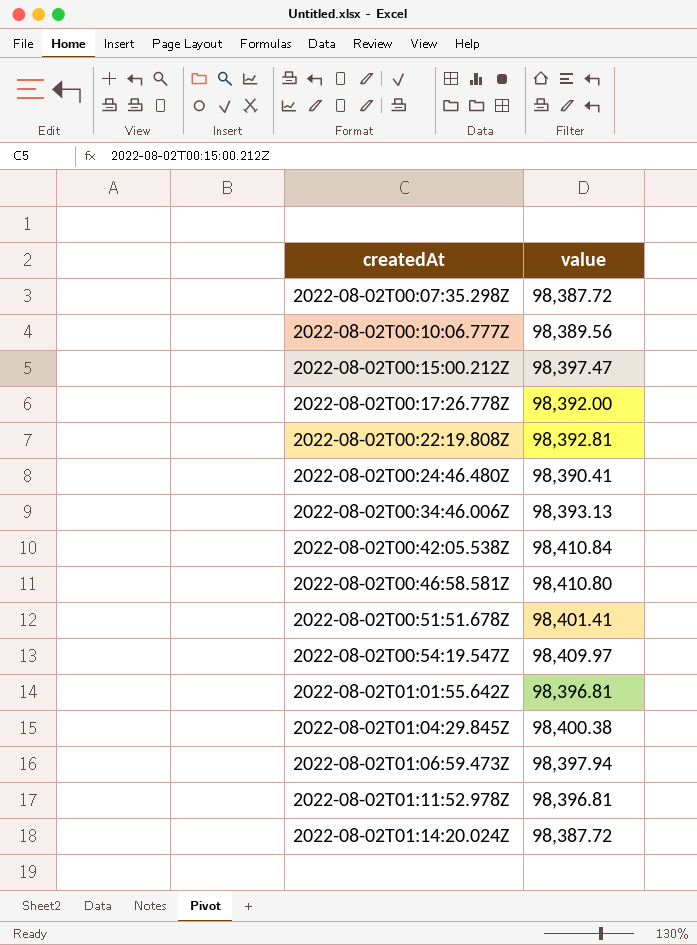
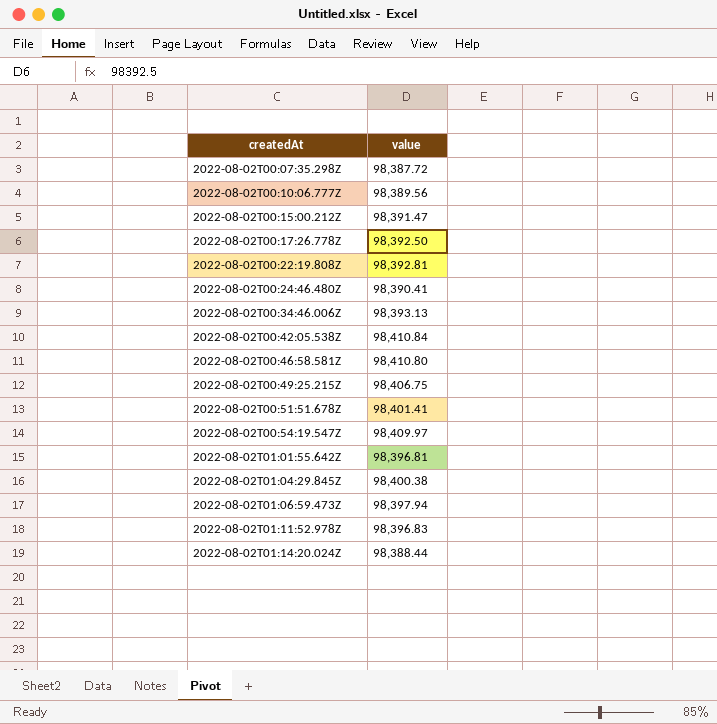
2022-08-02T00:15:00.212Z | value: 98,397.47 -> 98,391.47
2022-08-02T00:17:26.778Z | value: 98,392.00 -> 98,392.50
row 2022-08-02T00:49:25.215Z: none -> 98,406.75
2022-08-02T01:11:52.978Z | value: 98,396.81 -> 98,396.83
2022-08-02T01:14:20.024Z | value: 98,387.72 -> 98,388.44

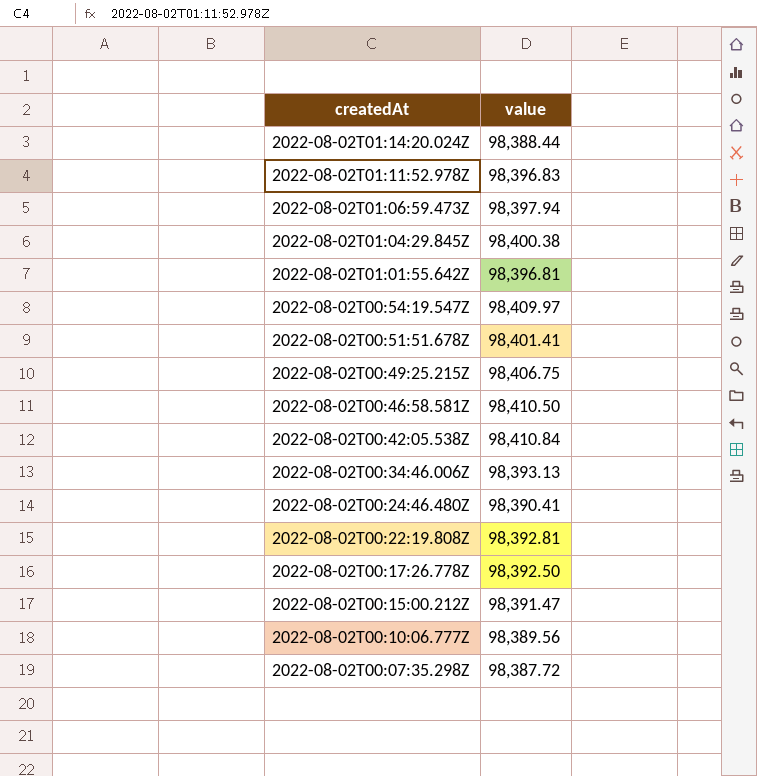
row order: createdAt ascending -> createdAt descending
2022-08-02T00:46:58.581Z | value: 98,410.80 -> 98,410.50

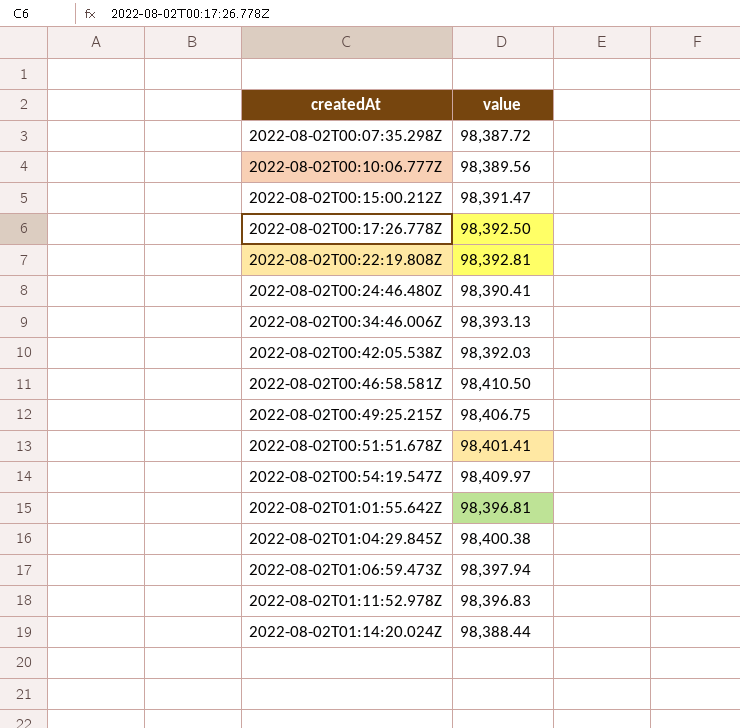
row order: createdAt descending -> createdAt ascending
2022-08-02T00:42:05.538Z | value: 98,410.84 -> 98,392.03

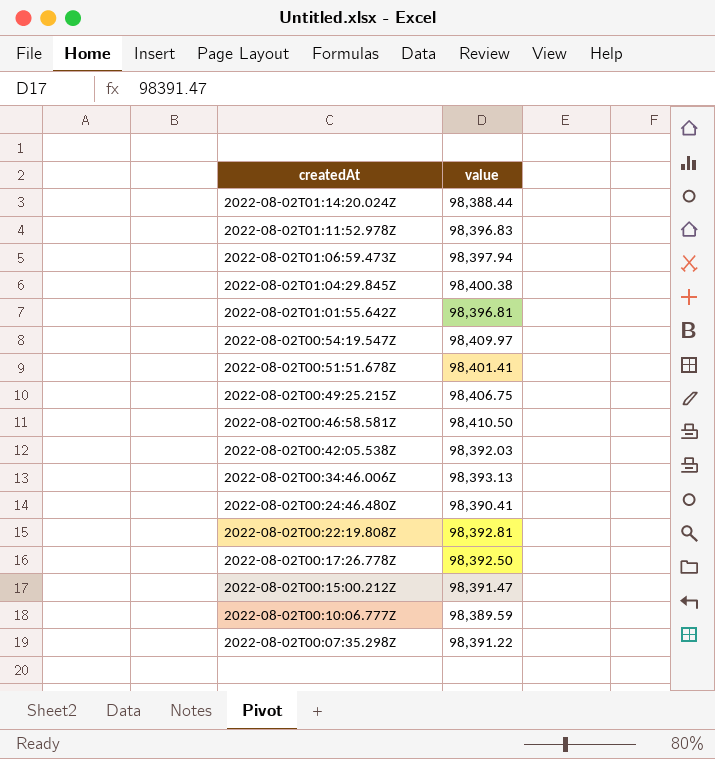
row order: createdAt ascending -> createdAt descending
2022-08-02T00:10:06.777Z | value: 98,389.56 -> 98,389.59
2022-08-02T00:07:35.298Z | value: 98,387.72 -> 98,391.22

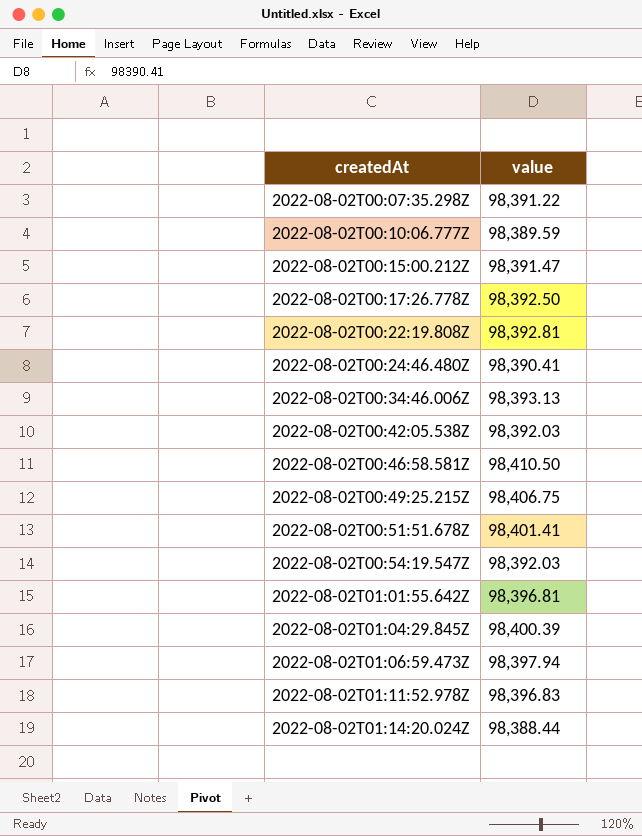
row order: createdAt descending -> createdAt ascending
2022-08-02T00:54:19.547Z | value: 98,409.97 -> 98,392.03
2022-08-02T01:04:29.845Z | value: 98,400.38 -> 98,400.39

